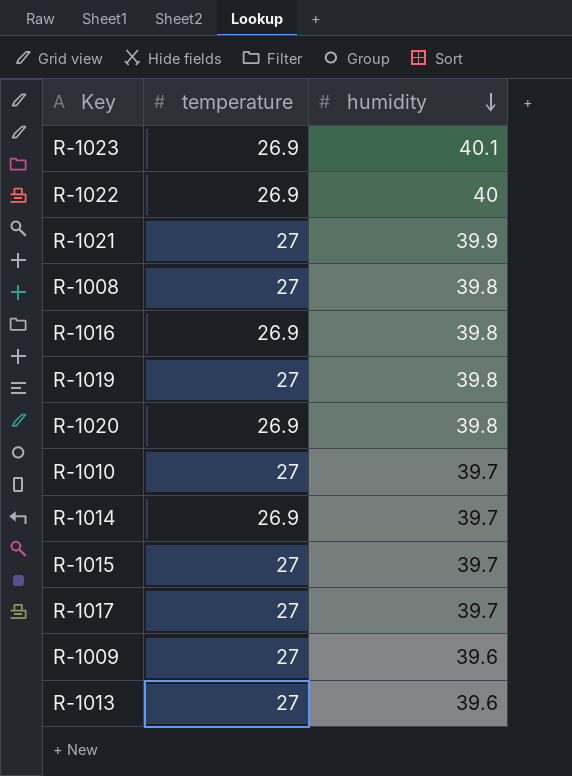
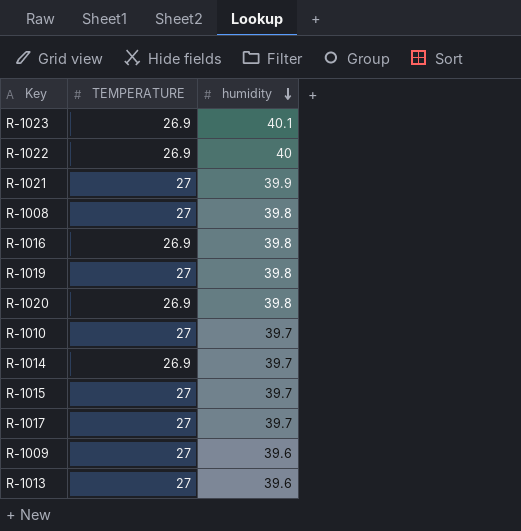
column name: temperature -> TEMPERATURE

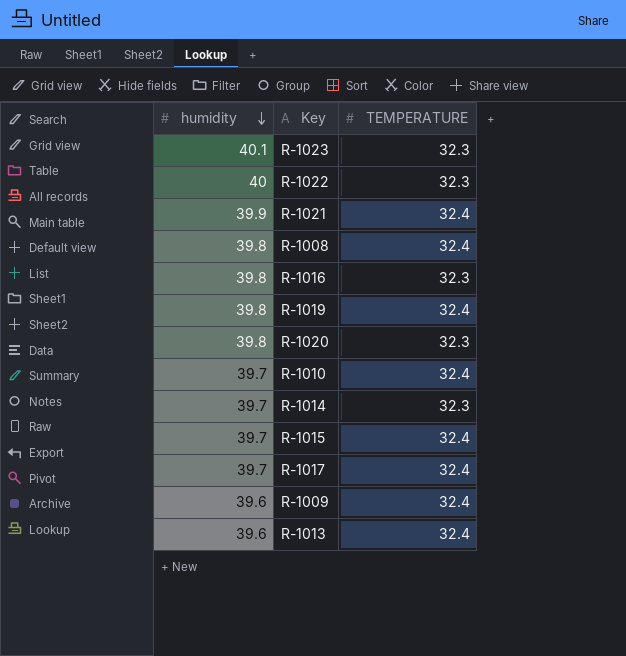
column humidity | position: 3 -> 1
R-1023 | TEMPERATURE: 26.9 -> 32.3
R-1022 | TEMPERATURE: 26.9 -> 32.3
R-1021 | TEMPERATURE: 27 -> 32.4
R-1008 | TEMPERATURE: 27 -> 32.4
R-1016 | TEMPERATURE: 26.9 -> 32.3
R-1019 | TEMPERATURE: 27 -> 32.4
R-1020 | TEMPERATURE: 26.9 -> 32.3
R-1010 | TEMPERATURE: 27 -> 32.4
R-1014 | TEMPERATURE: 26.9 -> 32.3
R-1015 | TEMPERATURE: 27 -> 32.4
R-1017 | TEMPERATURE: 27 -> 32.4
R-1009 | TEMPERATURE: 27 -> 32.4
R-1013 | TEMPERATURE: 27 -> 32.4

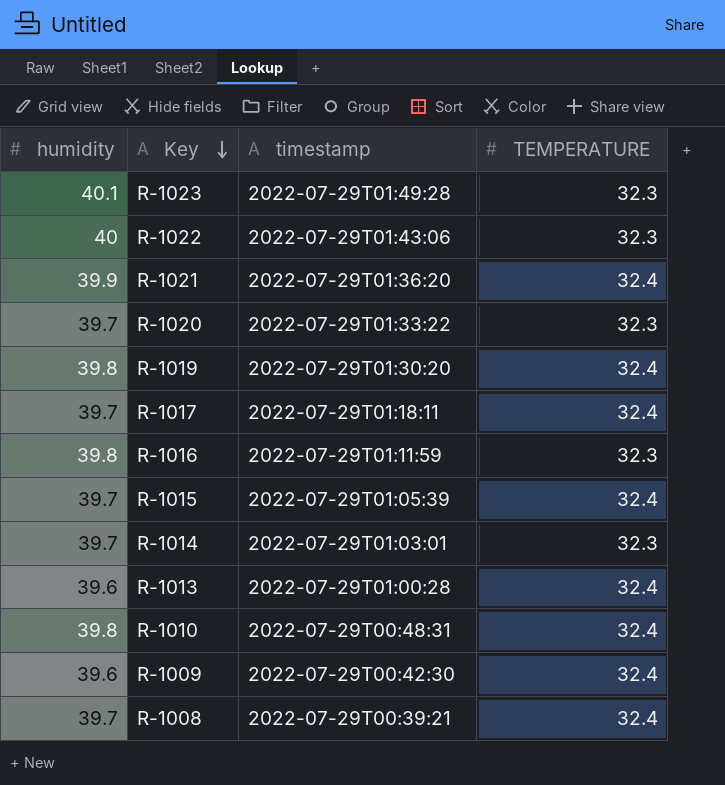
row order: humidity descending -> Key descending
column timestamp | position: none -> 3
R-1020 | humidity: 39.8 -> 39.7
R-1010 | humidity: 39.7 -> 39.8
R-1008 | humidity: 39.8 -> 39.7

